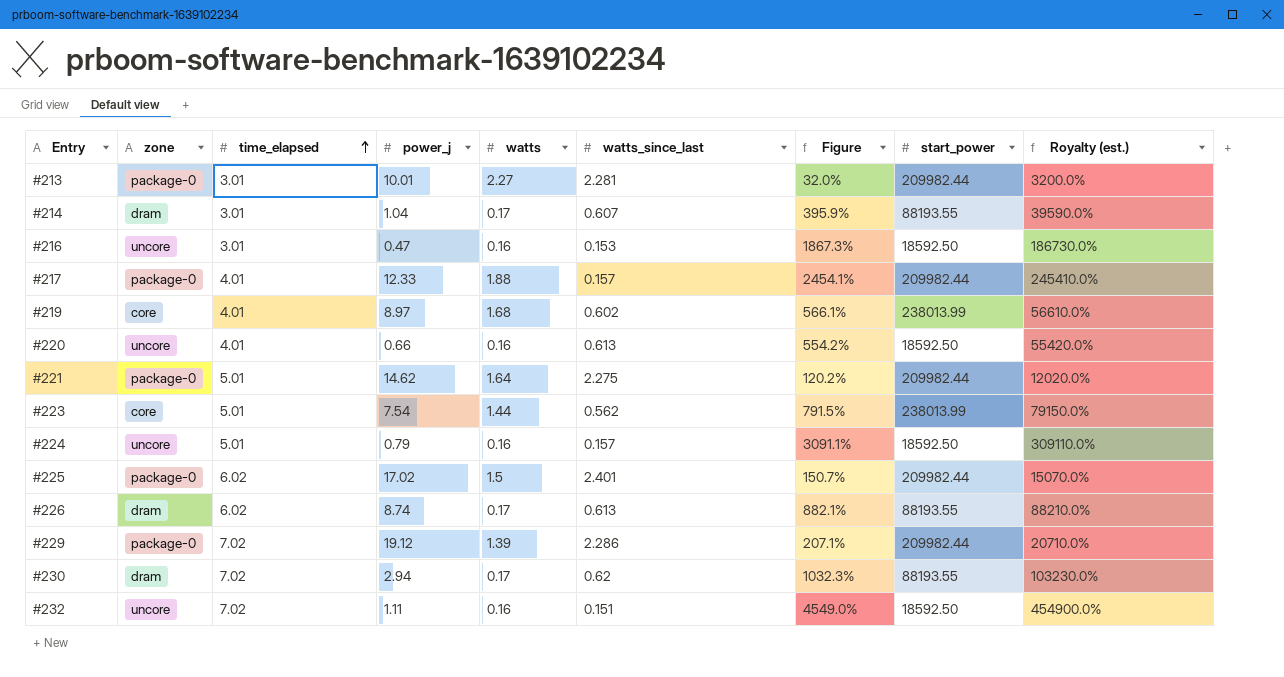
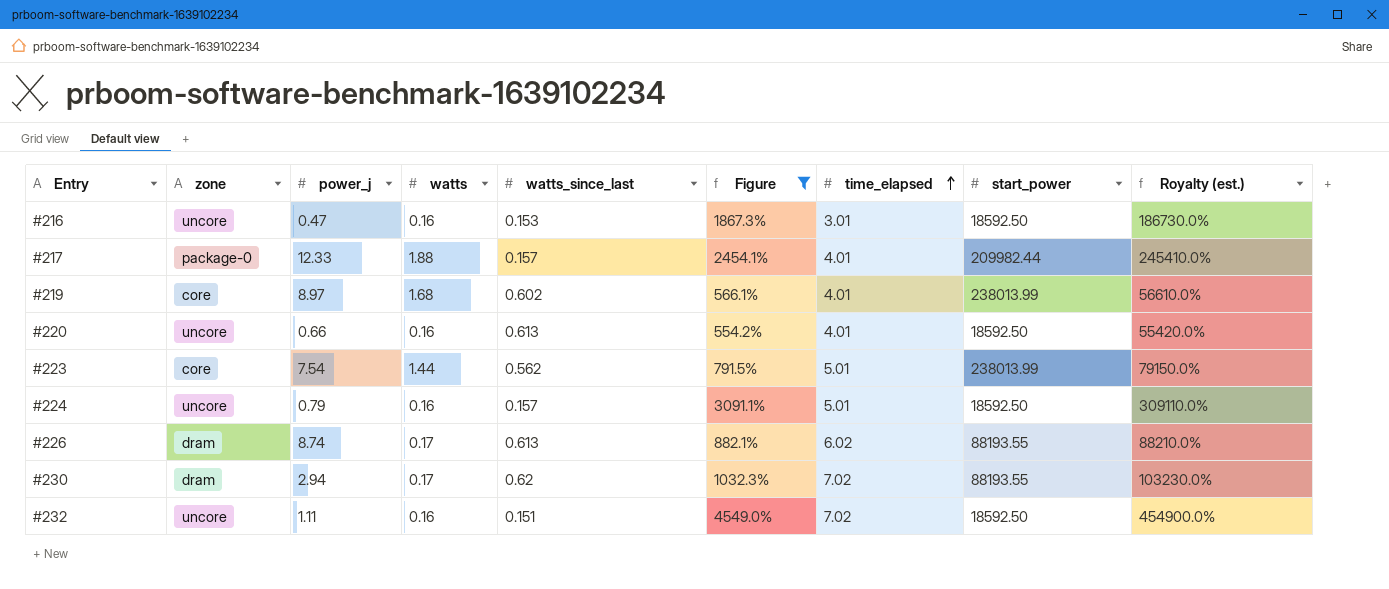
filter: none -> Figure >= 554.2%
column time_elapsed | position: 3 -> 7

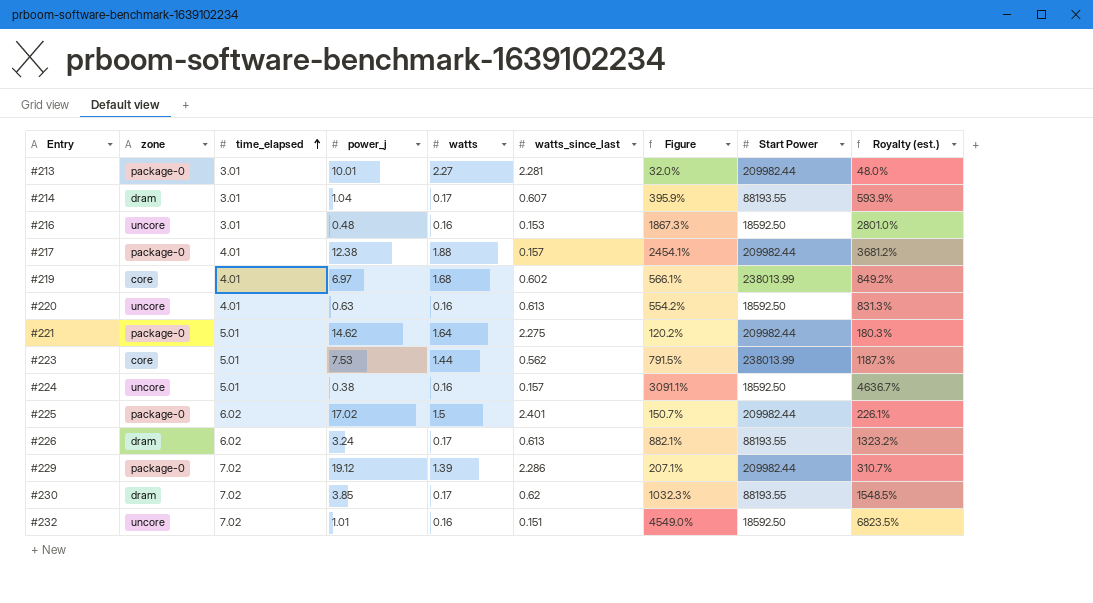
filter: Figure >= 554.2% -> none
column time_elapsed | position: 7 -> 3
column name: start_power -> Start Power
column Royalty (est.) | formula: [Figure] * 100 -> [Figure] * 1.5
#216 | power_j: 0.47 -> 0.48
#217 | power_j: 12.33 -> 12.38
#219 | power_j: 8.97 -> 6.97
#220 | power_j: 0.66 -> 0.63
#223 | power_j: 7.54 -> 7.53
#224 | power_j: 0.79 -> 0.38
#226 | power_j: 8.74 -> 3.24
#230 | power_j: 2.94 -> 3.85
#232 | power_j: 1.11 -> 1.01

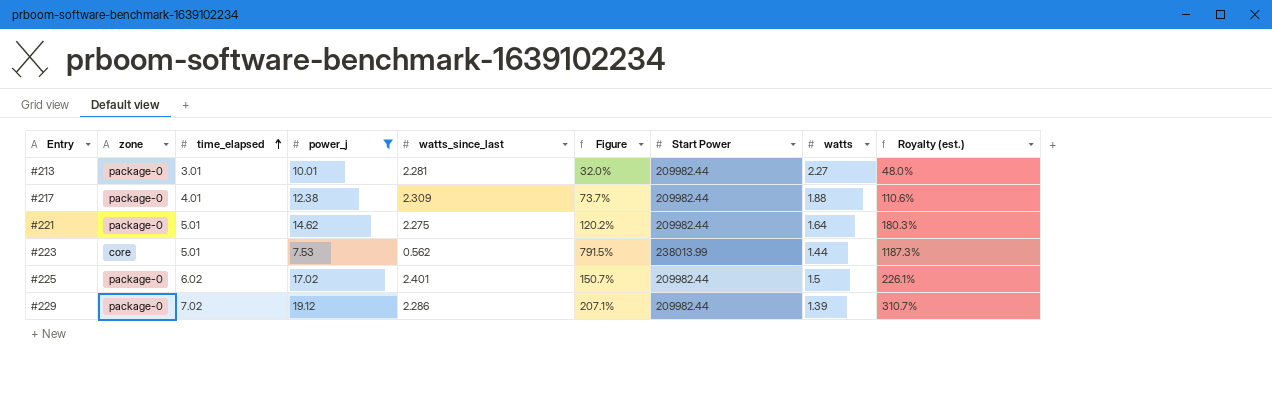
filter: none -> power_j >= 7.53
column watts | position: 5 -> 8
#217 | watts_since_last: 0.157 -> 2.309
#217 | Figure: 2454.1% -> 73.7%
#217 | Royalty (est.): 3681.2% -> 110.6%

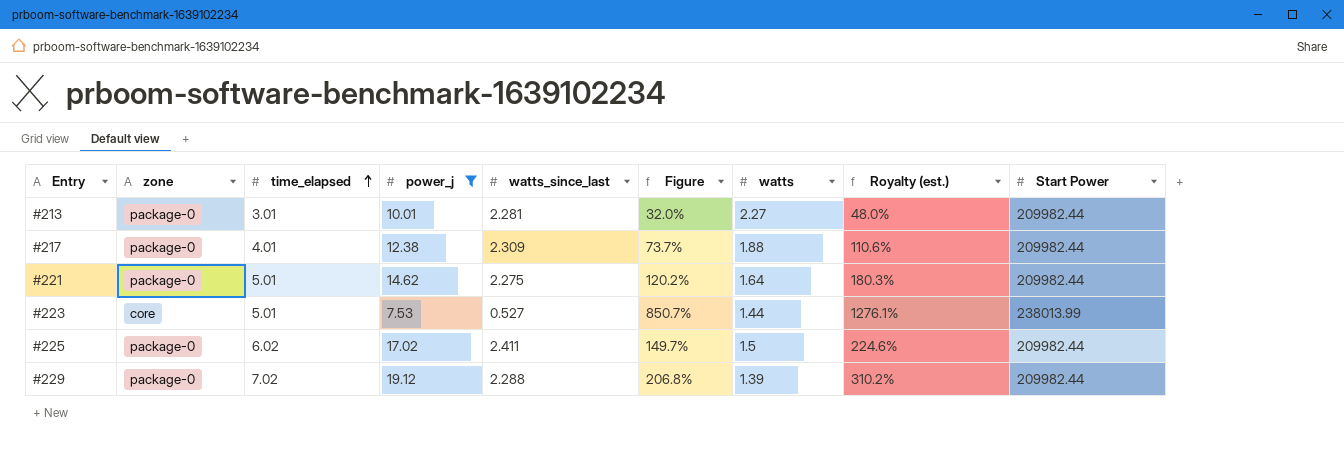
column Start Power | position: 7 -> 9
#223 | watts_since_last: 0.562 -> 0.527
#223 | Figure: 791.5% -> 850.7%
#223 | Royalty (est.): 1187.3% -> 1276.1%
#225 | watts_since_last: 2.401 -> 2.411
#225 | Figure: 150.7% -> 149.7%
#225 | Royalty (est.): 226.1% -> 224.6%
#229 | watts_since_last: 2.286 -> 2.288
#229 | Figure: 207.1% -> 206.8%
#229 | Royalty (est.): 310.7% -> 310.2%

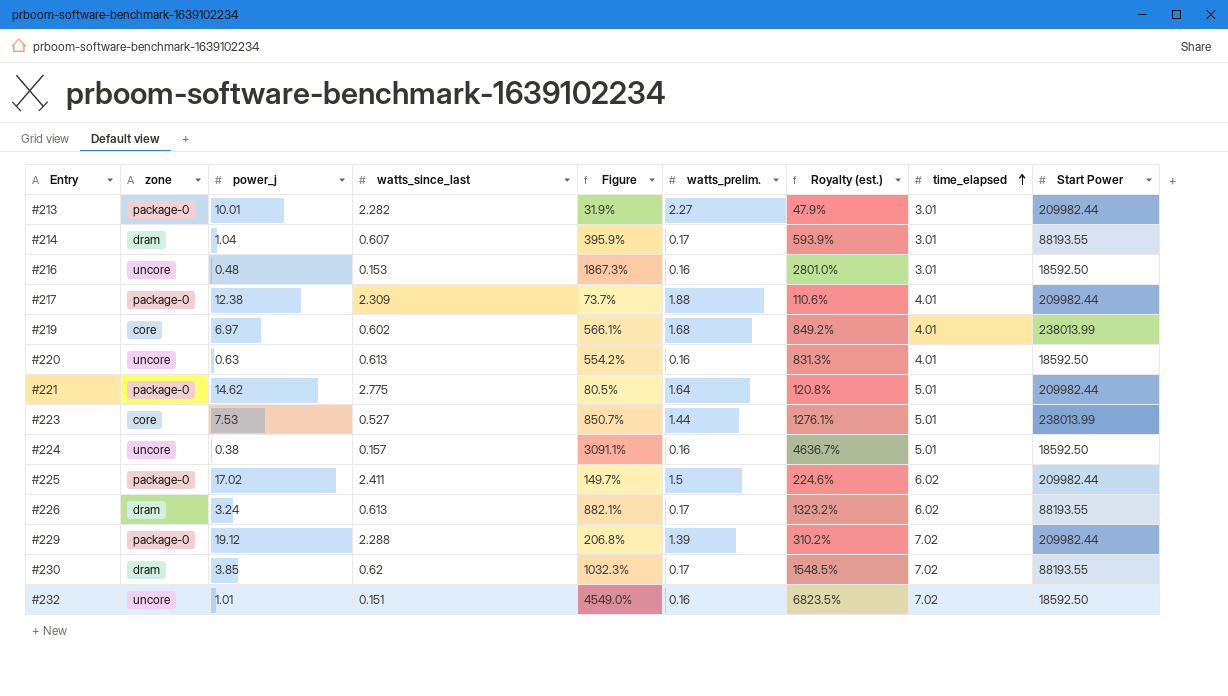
filter: power_j >= 7.53 -> none
column name: watts -> watts_prelim.
column time_elapsed | position: 3 -> 8
#213 | watts_since_last: 2.281 -> 2.282
#213 | Figure: 32.0% -> 31.9%
#213 | Royalty (est.): 48.0% -> 47.9%
#221 | watts_since_last: 2.275 -> 2.775
#221 | Figure: 120.2% -> 80.5%
#221 | Royalty (est.): 180.3% -> 120.8%

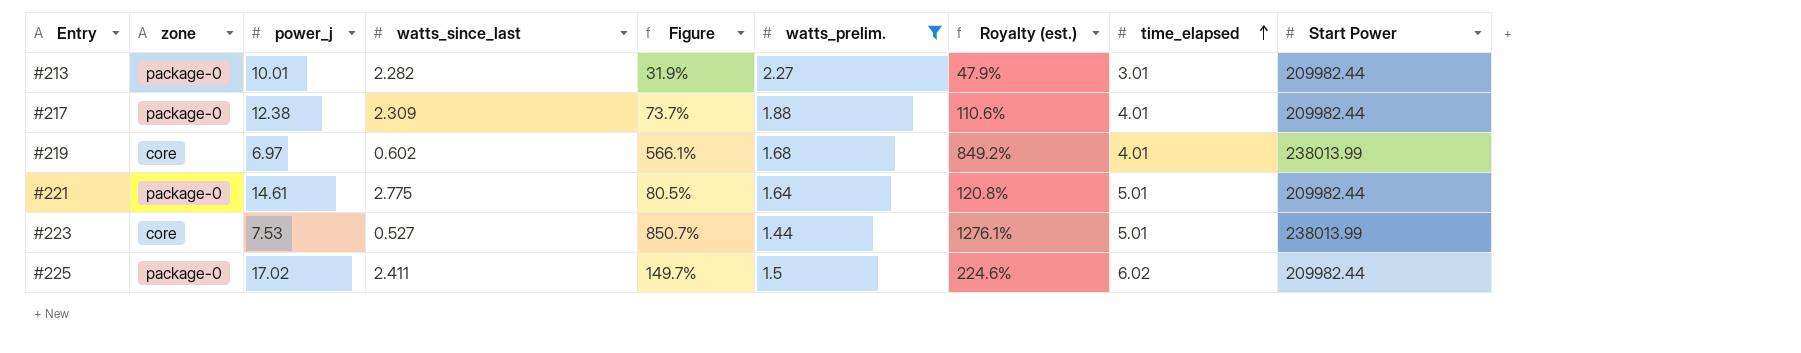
filter: none -> watts_prelim. >= 1.44
#221 | power_j: 14.62 -> 14.61

